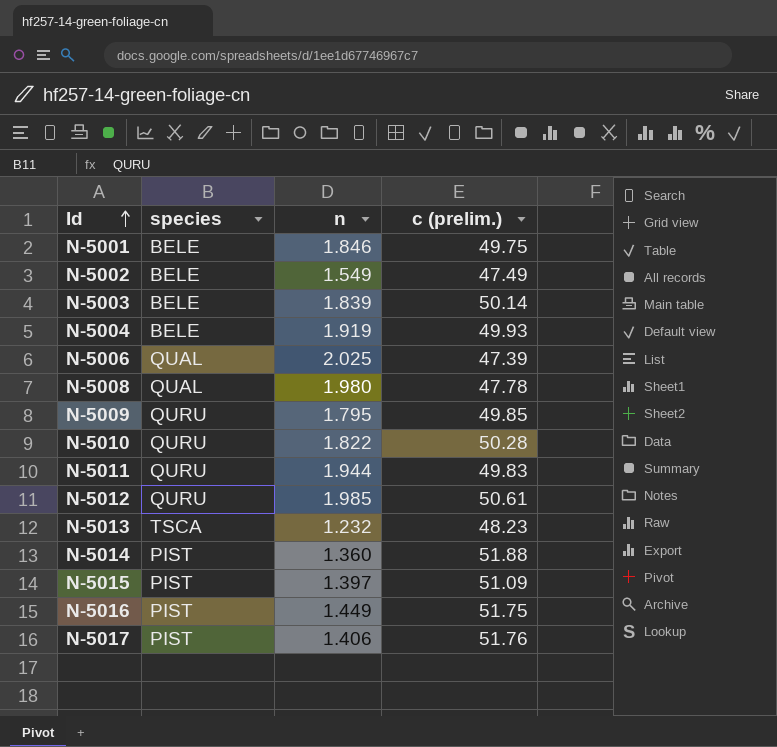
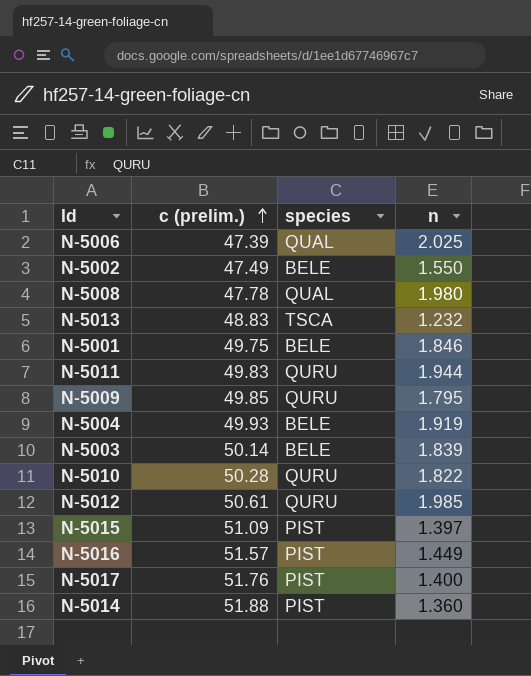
row order: Id ascending -> c (prelim.) ascending
column c (prelim.) | position: 4 -> 2
N-5002 | n: 1.549 -> 1.550
N-5013 | c (prelim.): 48.23 -> 48.83
N-5016 | c (prelim.): 51.75 -> 51.57
N-5017 | n: 1.406 -> 1.400

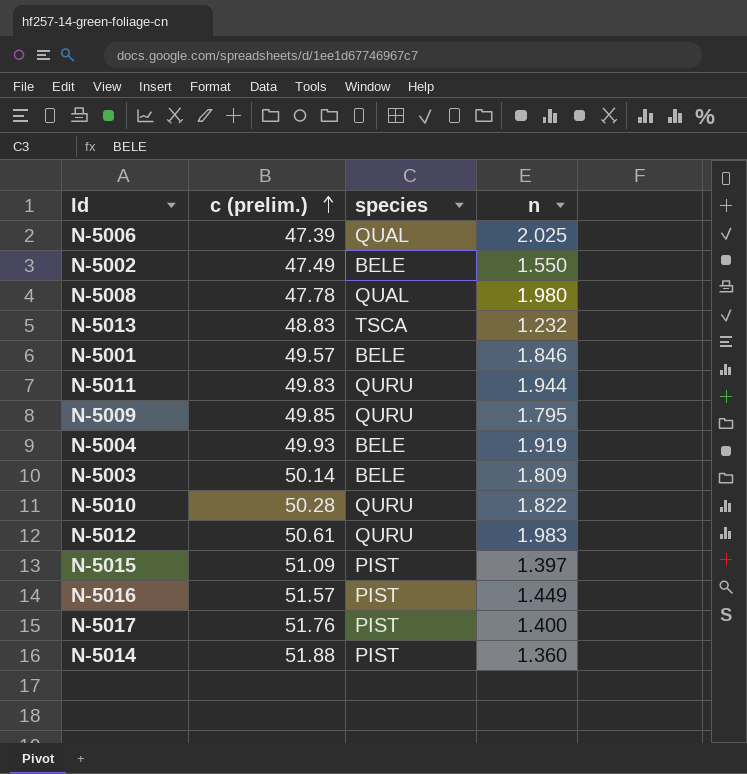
N-5001 | c (prelim.): 49.75 -> 49.57
N-5003 | n: 1.839 -> 1.809
N-5012 | n: 1.985 -> 1.983

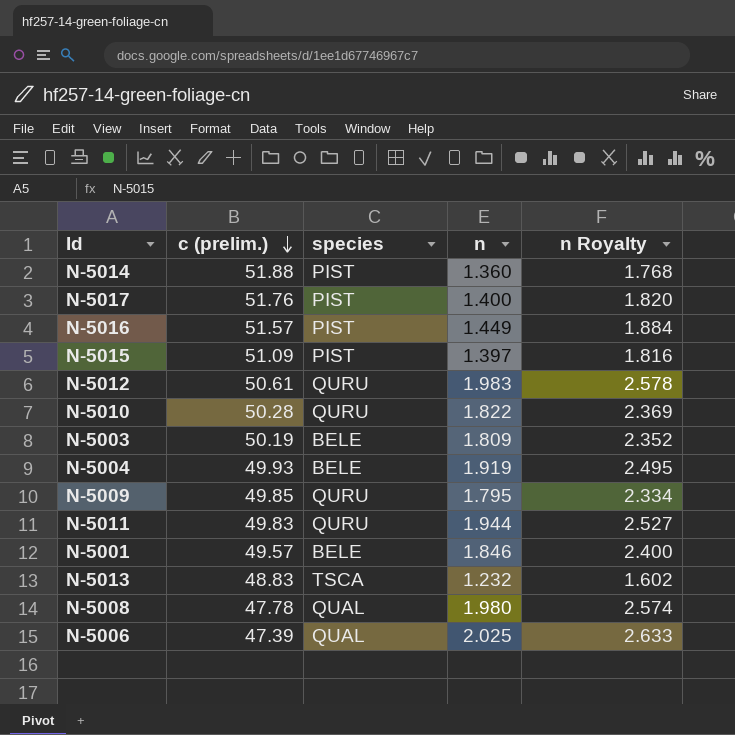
row order: c (prelim.) ascending -> c (prelim.) descending
column n Royalty | formula: none -> [n] * 1.3
row N-5002: 47.49 | BELE | 1.550 -> none
N-5003 | c (prelim.): 50.14 -> 50.19

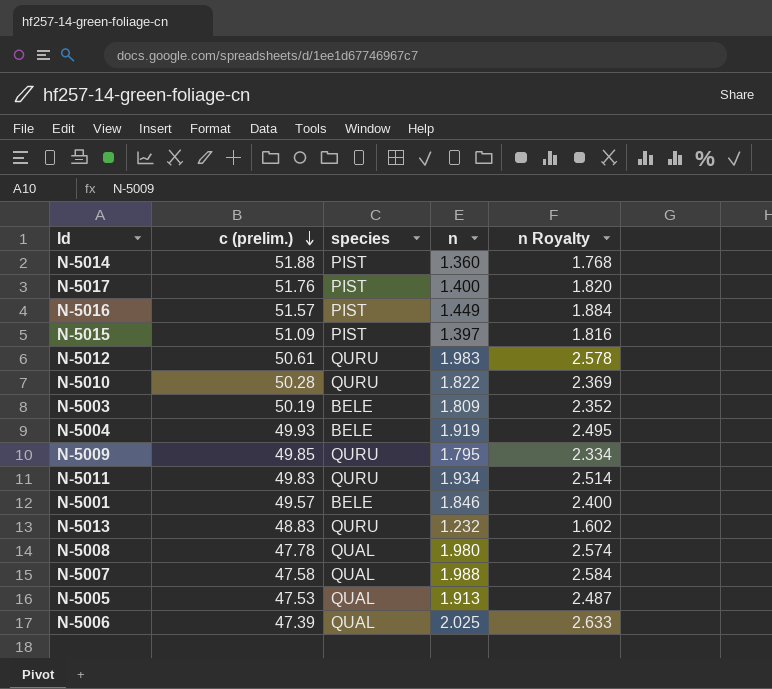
N-5011 | n: 1.944 -> 1.934
N-5011 | n Royalty: 2.527 -> 2.514
N-5013 | species: TSCA -> QURU
row N-5007: none -> 47.58 | QUAL | 1.988 | 2.584
row N-5005: none -> 47.53 | QUAL | 1.913 | 2.487

